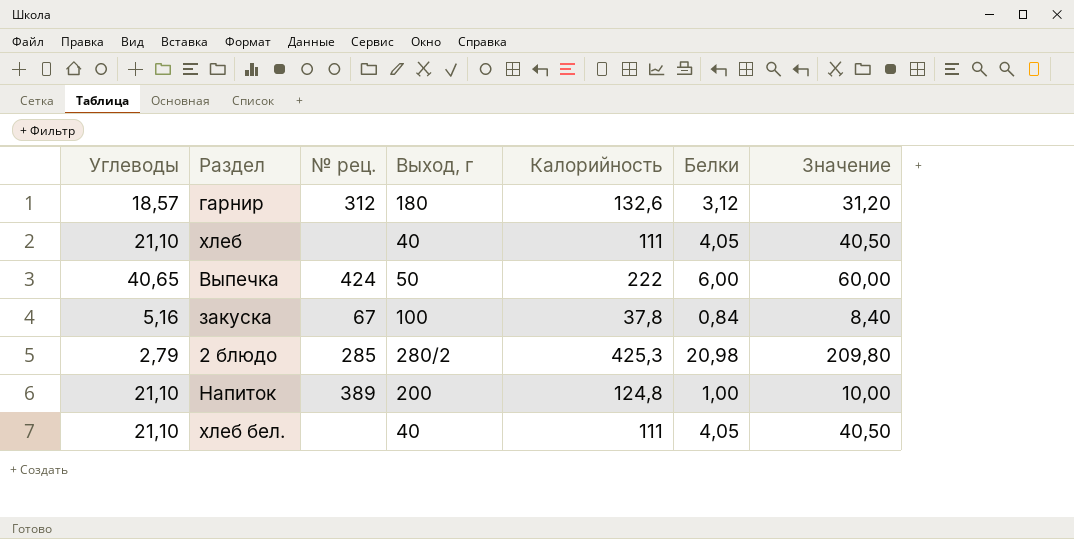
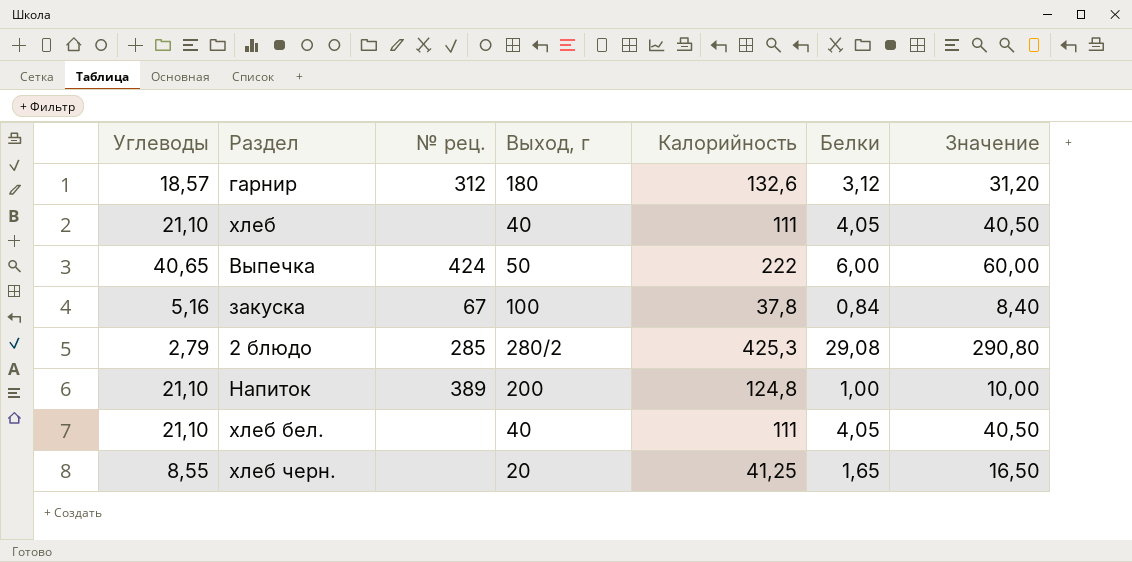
2 блюдо | Белки: 20,98 -> 29,08
2 блюдо | Значение: 209,80 -> 290,80
row хлеб черн.: none -> 8,55 | none | 20 | 41,25 | 1,65 | 16,50

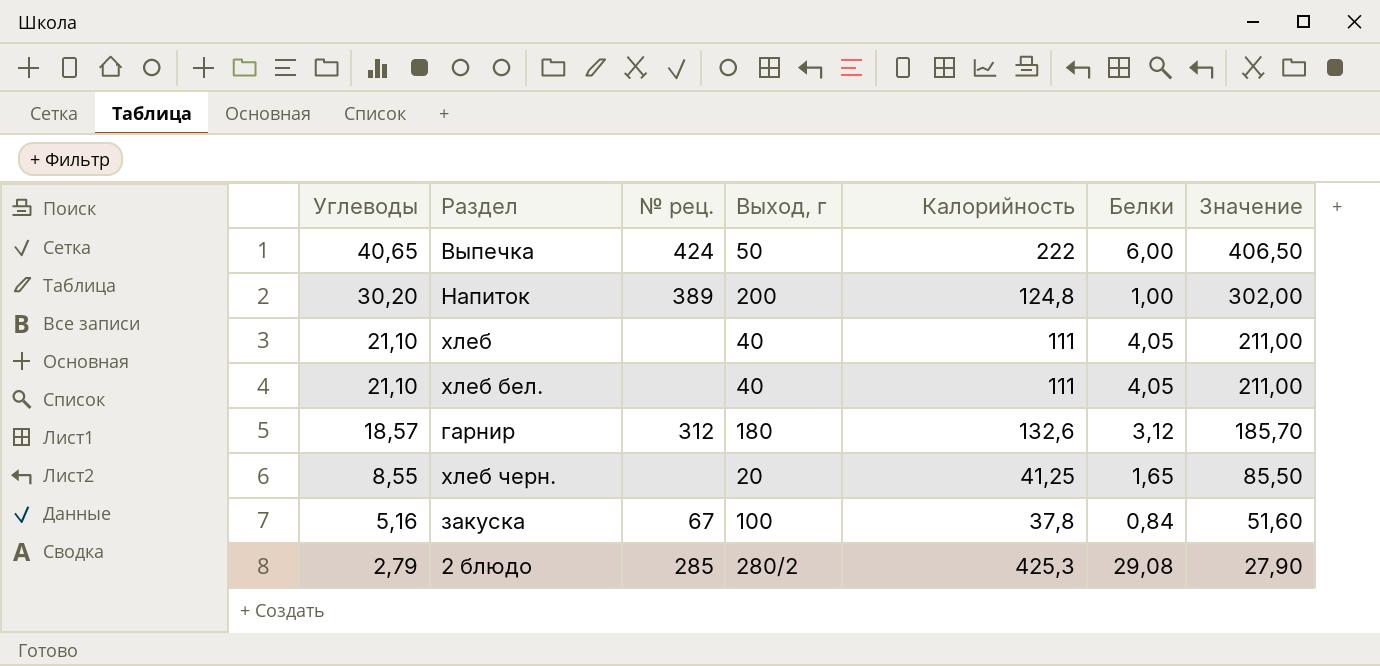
row order: none -> Углеводы descending
column Значение | formula: [Белки] * 10 -> [Углеводы] * 10
Напиток | Углеводы: 21,10 -> 30,20

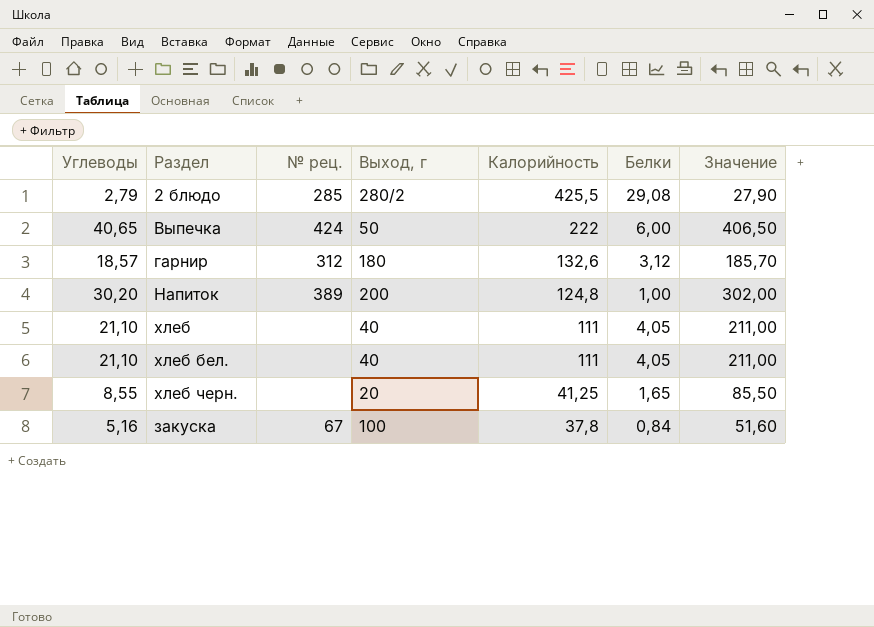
row order: Углеводы descending -> Калорийность descending
2 блюдо | Калорийность: 425,3 -> 425,5

